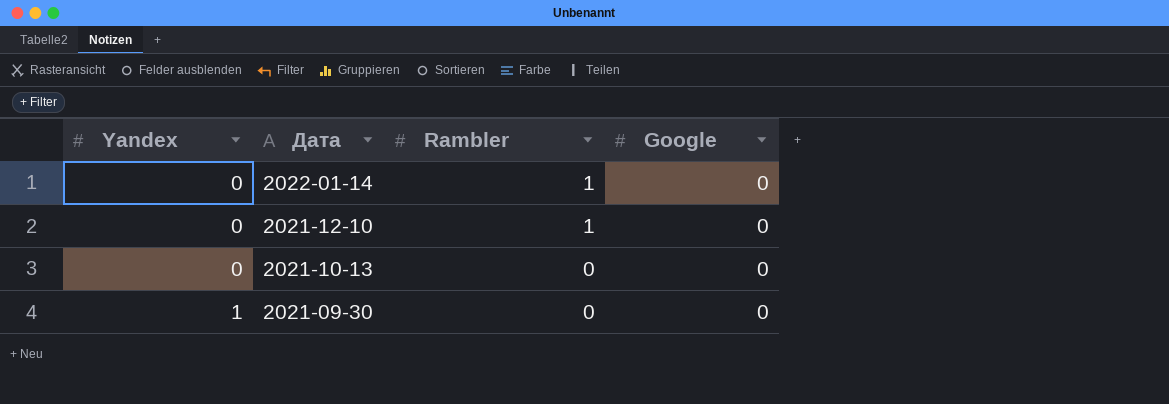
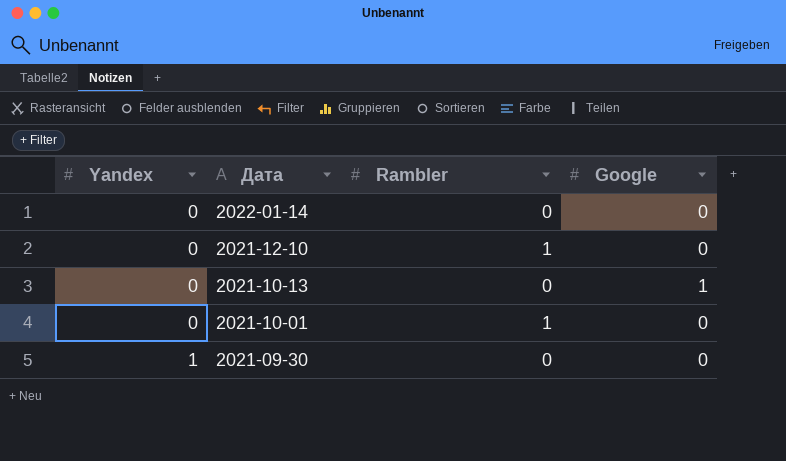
2022-01-14 | Rambler: 1 -> 0
2021-10-13 | Google: 0 -> 1
row 2021-10-01: none -> 0 | 1 | 0

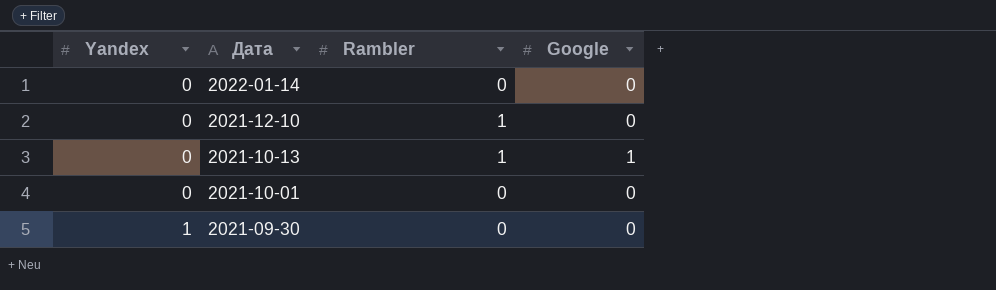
2021-10-13 | Rambler: 0 -> 1
2021-10-01 | Rambler: 1 -> 0

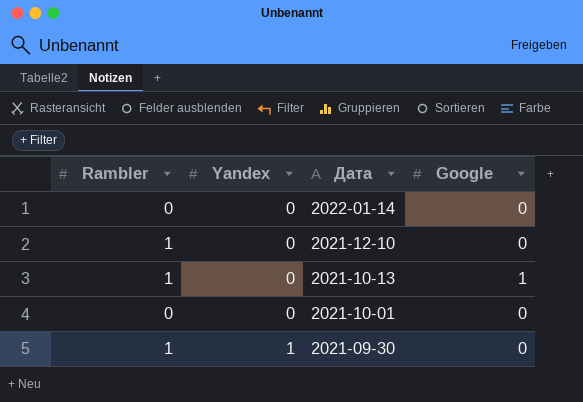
column Rambler | position: 3 -> 1
2021-09-30 | Rambler: 0 -> 1

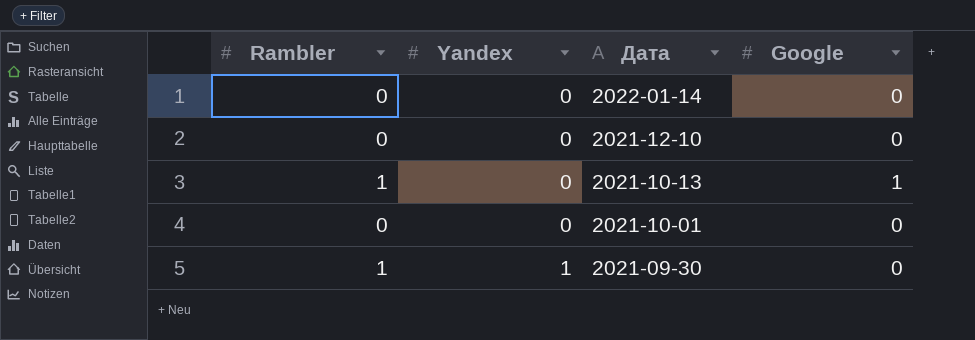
2021-12-10 | Rambler: 1 -> 0

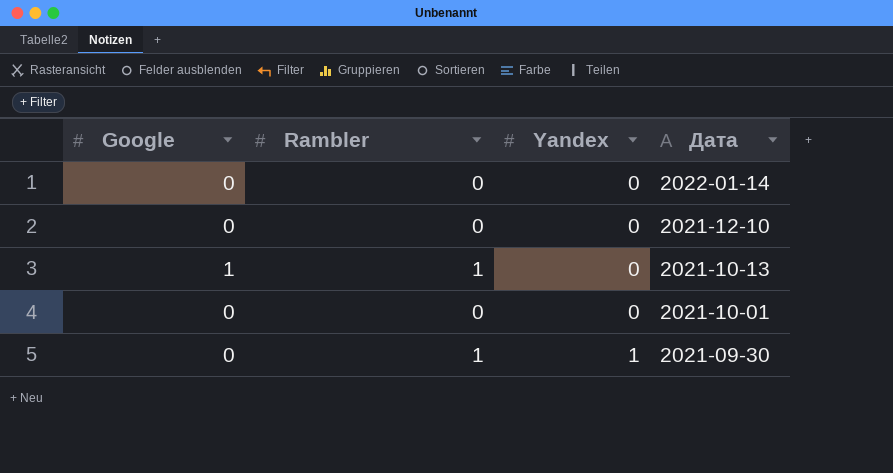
column Google | position: 4 -> 1

